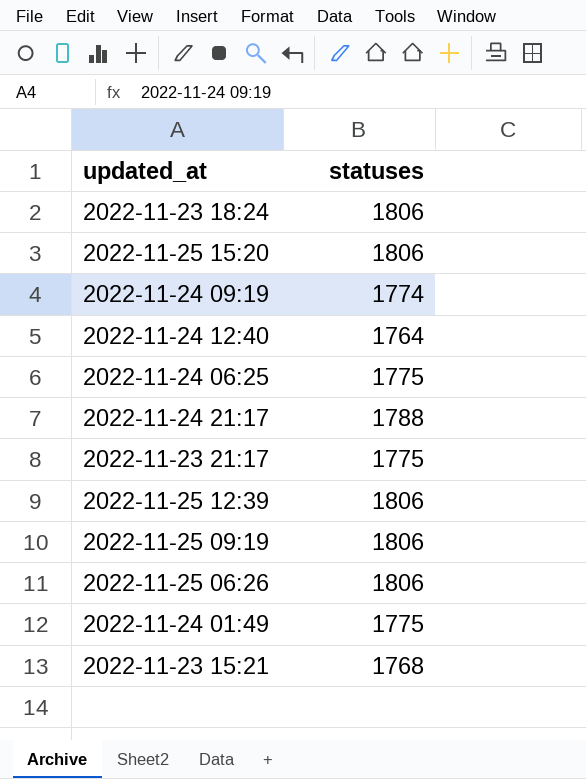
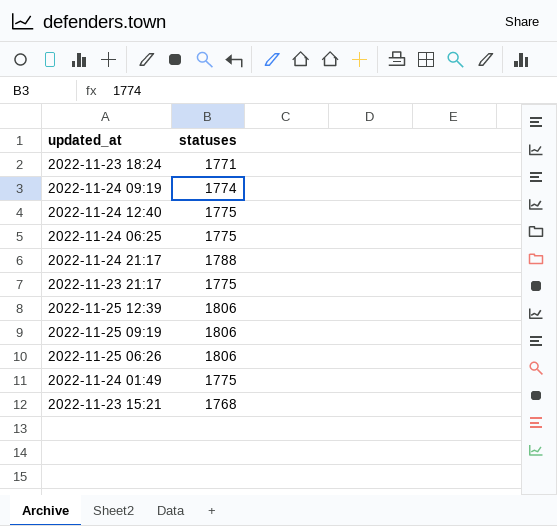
row 2022-11-25 15:20: 1806 -> none
2022-11-23 18:24 | statuses: 1806 -> 1771
2022-11-24 12:40 | statuses: 1764 -> 1775

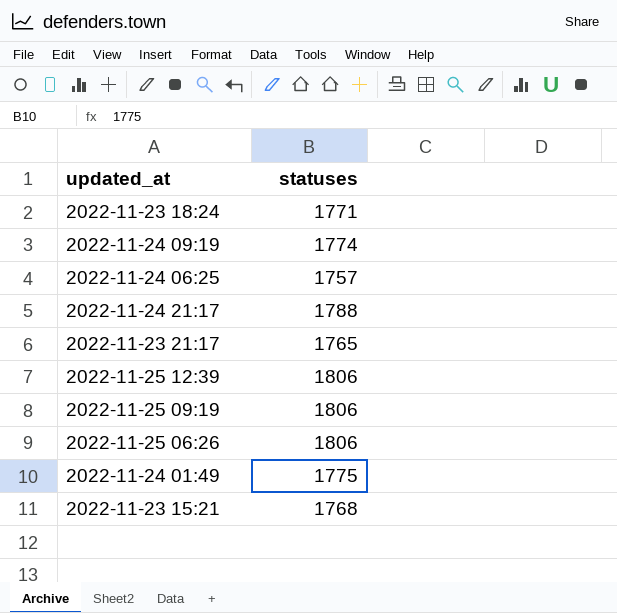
row 2022-11-24 12:40: 1775 -> none
2022-11-24 06:25 | statuses: 1775 -> 1757
2022-11-23 21:17 | statuses: 1775 -> 1765

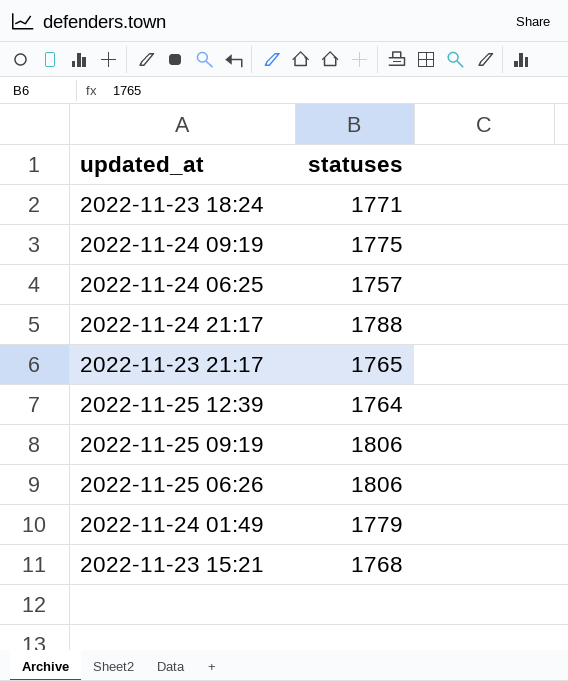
2022-11-24 09:19 | statuses: 1774 -> 1775
2022-11-25 12:39 | statuses: 1806 -> 1764
2022-11-24 01:49 | statuses: 1775 -> 1779

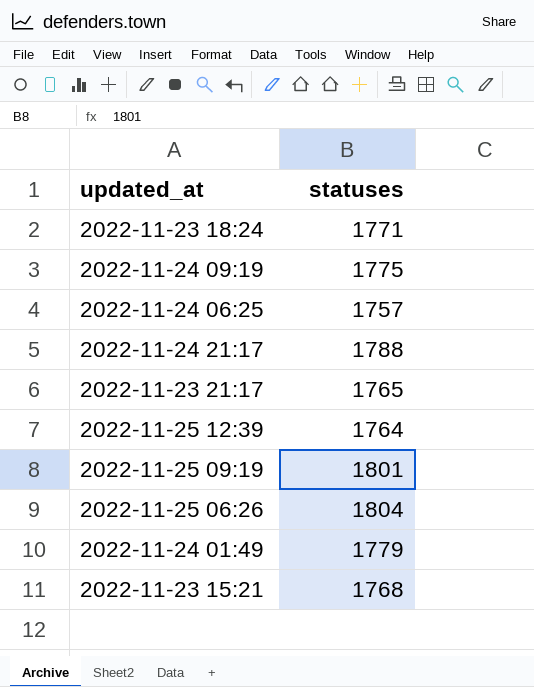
2022-11-25 09:19 | statuses: 1806 -> 1801
2022-11-25 06:26 | statuses: 1806 -> 1804

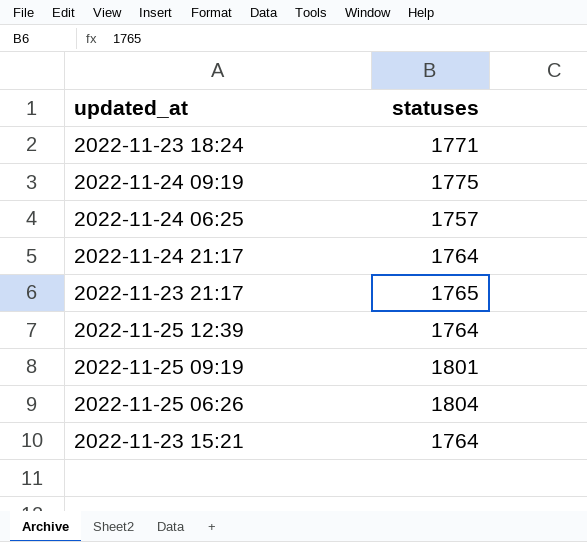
row 2022-11-24 01:49: 1779 -> none
2022-11-24 21:17 | statuses: 1788 -> 1764
2022-11-23 15:21 | statuses: 1768 -> 1764

